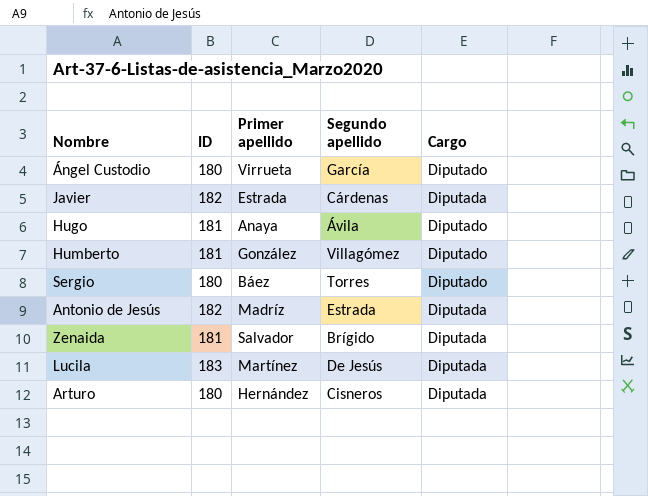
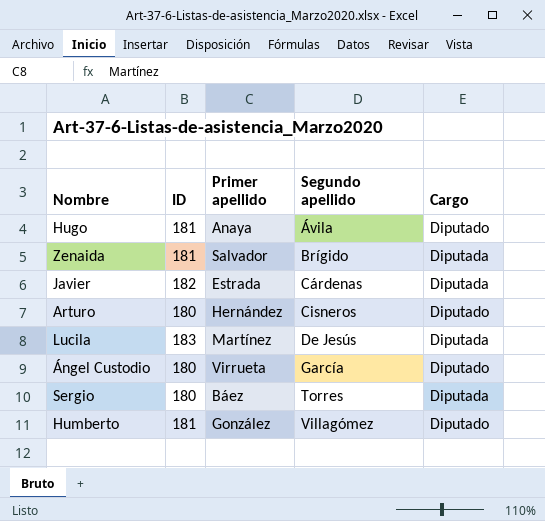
row order: none -> Segundo apellido ascending
row Antonio de Jesús: 182 | Madríz | Estrada | Diputada -> none
Arturo | Cargo: Diputada -> Diputado
Sergio | Cargo: Diputado -> Diputada

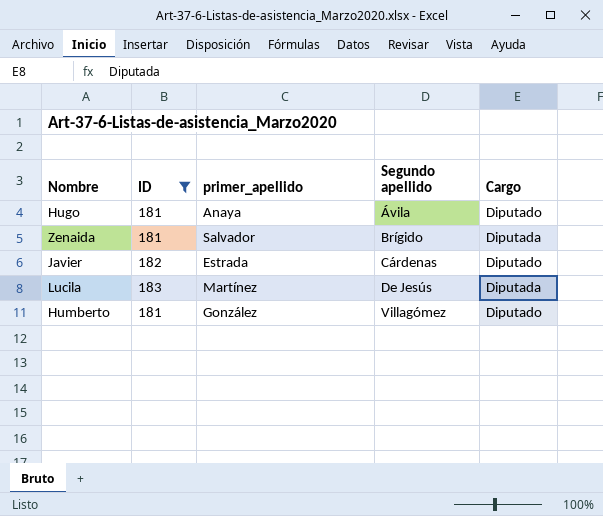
filter: none -> ID != 180
column name: Primer apellido -> primer_apellido
Javier | Cargo: Diputada -> Diputado

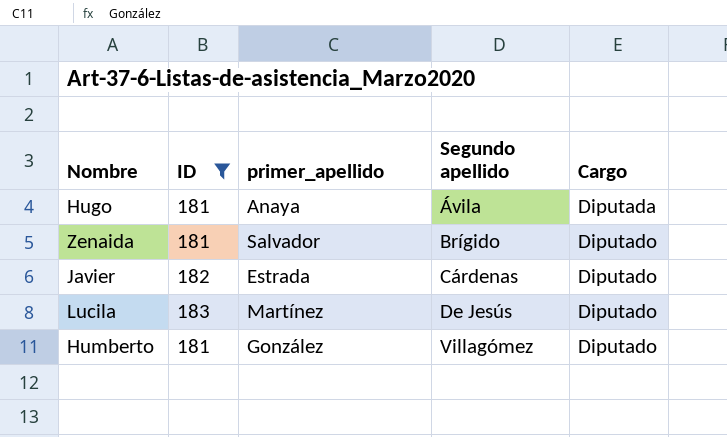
Hugo | Cargo: Diputado -> Diputada
Zenaida | Cargo: Diputada -> Diputado
Lucila | Cargo: Diputada -> Diputado

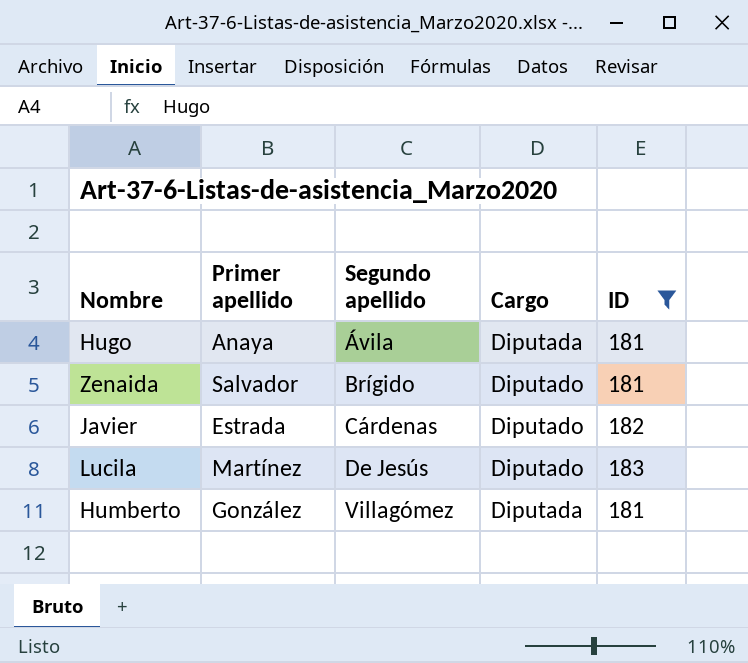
column name: primer_apellido -> Primer apellido
column ID | position: 2 -> 5
Humberto | Cargo: Diputado -> Diputada

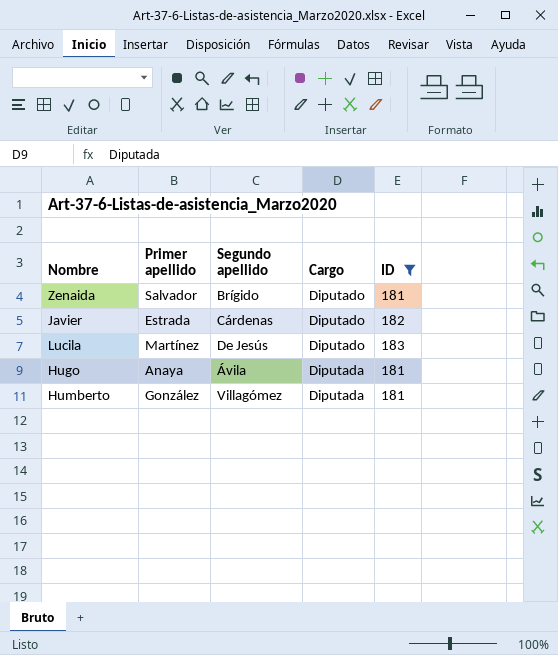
row order: Segundo apellido ascending -> Cargo descending

